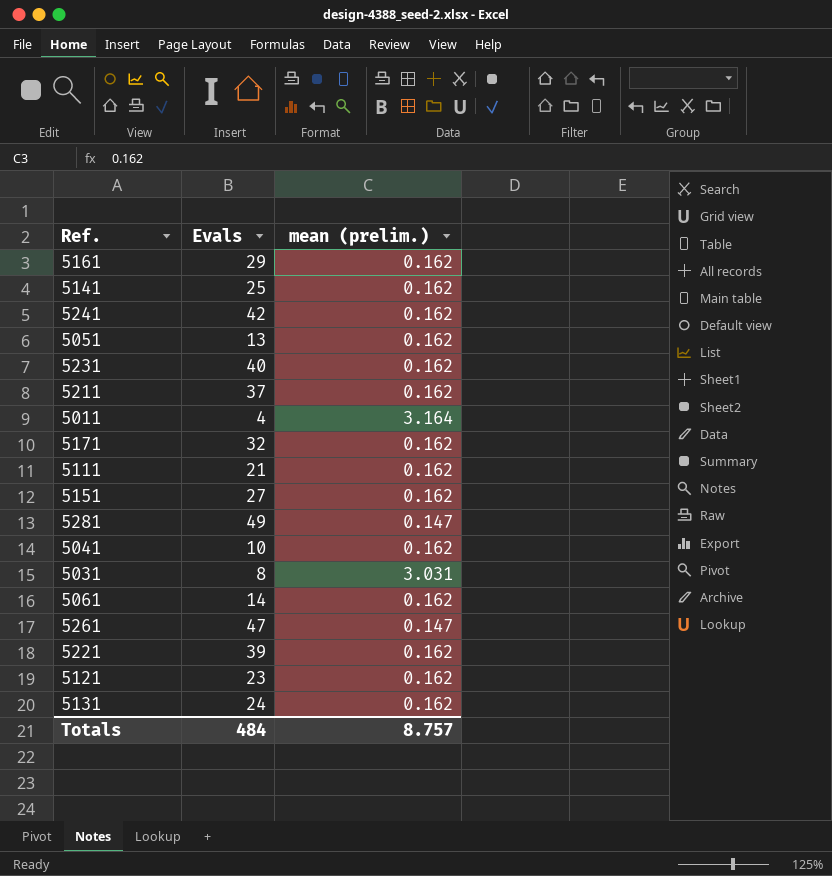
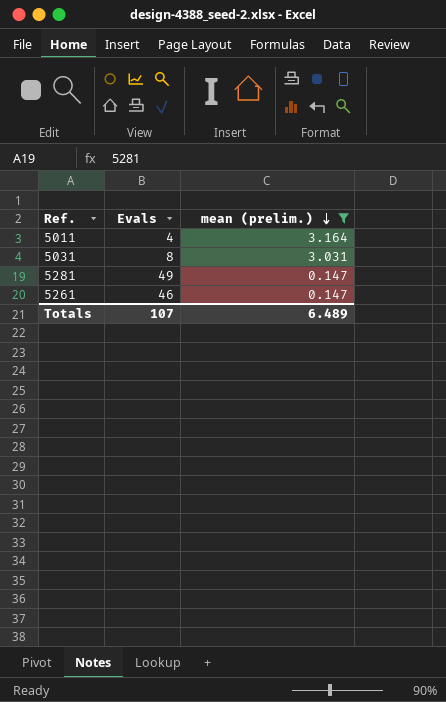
filter: none -> mean (prelim.) != 0.162
row order: none -> mean (prelim.) descending
5261 | Evals: 47 -> 46
Totals | Evals: 484 -> 107
Totals | mean (prelim.): 8.757 -> 6.489

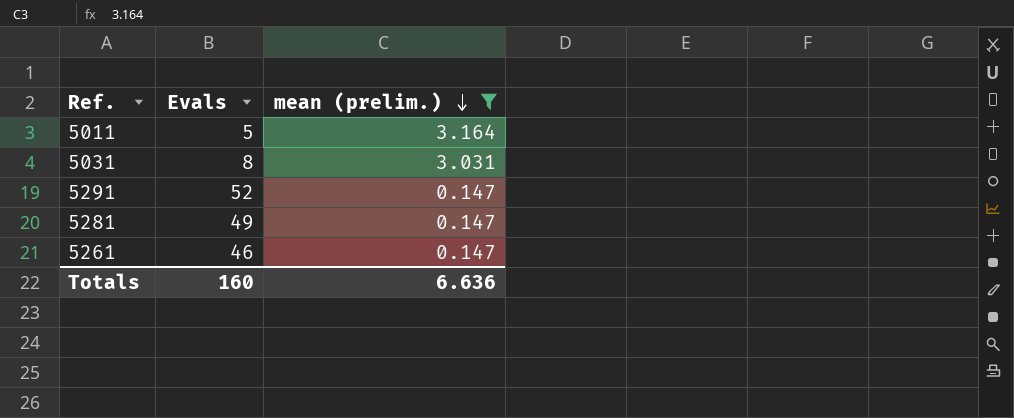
5011 | Evals: 4 -> 5
row 5291: none -> 52 | 0.147
Totals | Evals: 107 -> 160
Totals | mean (prelim.): 6.489 -> 6.636

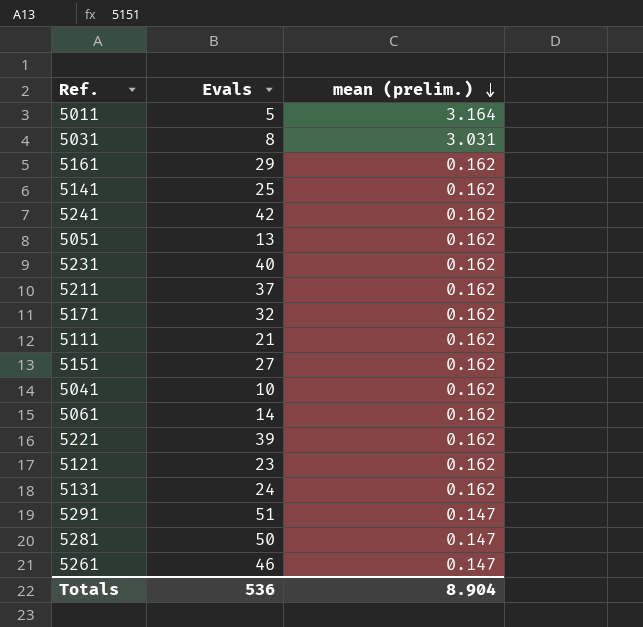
filter: mean (prelim.) != 0.162 -> none
5291 | Evals: 52 -> 51
5281 | Evals: 49 -> 50
Totals | Evals: 160 -> 536
Totals | mean (prelim.): 6.636 -> 8.904

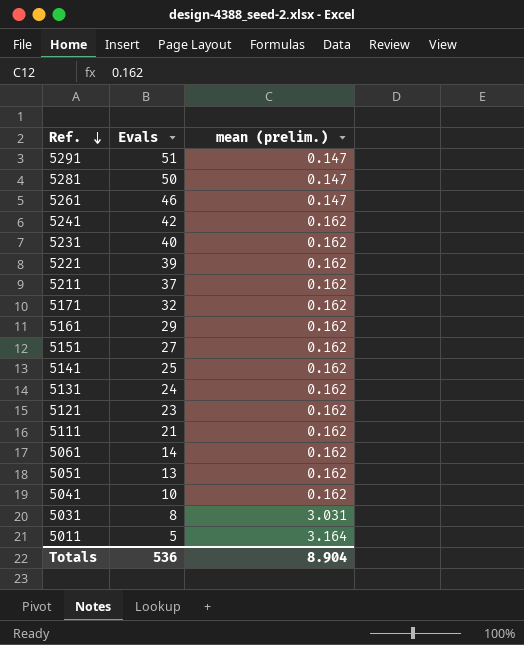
row order: mean (prelim.) descending -> Ref. descending

